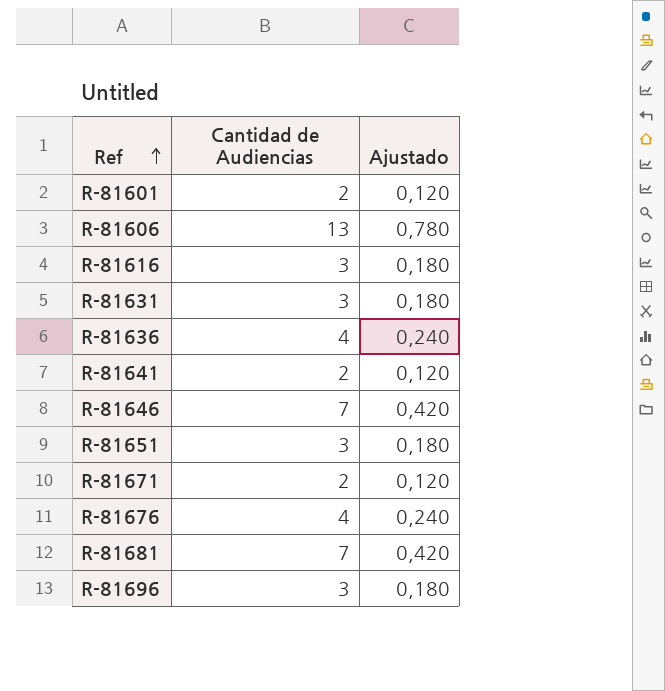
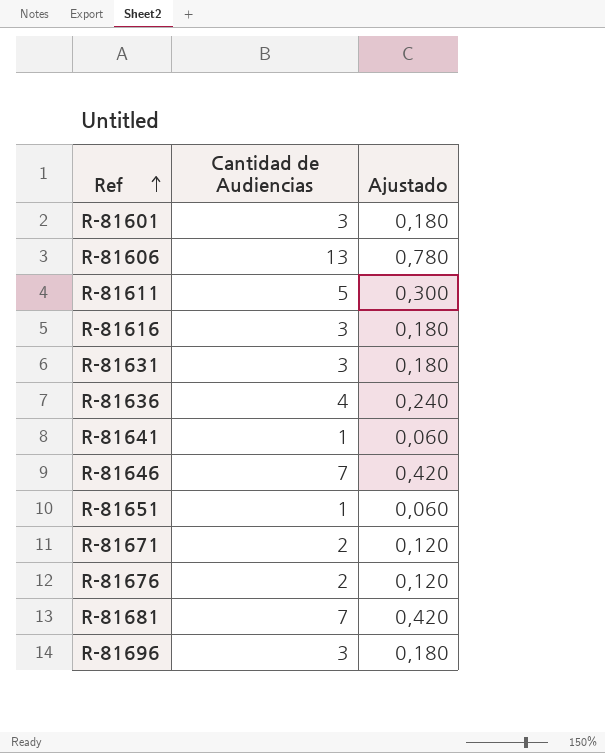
R-81601 | Cantidad de Audiencias: 2 -> 3
R-81601 | Ajustado: 0,120 -> 0,180
row R-81611: none -> 5 | 0,300
R-81641 | Cantidad de Audiencias: 2 -> 1
R-81641 | Ajustado: 0,120 -> 0,060
R-81651 | Cantidad de Audiencias: 3 -> 1
R-81651 | Ajustado: 0,180 -> 0,060
R-81676 | Cantidad de Audiencias: 4 -> 2
R-81676 | Ajustado: 0,240 -> 0,120

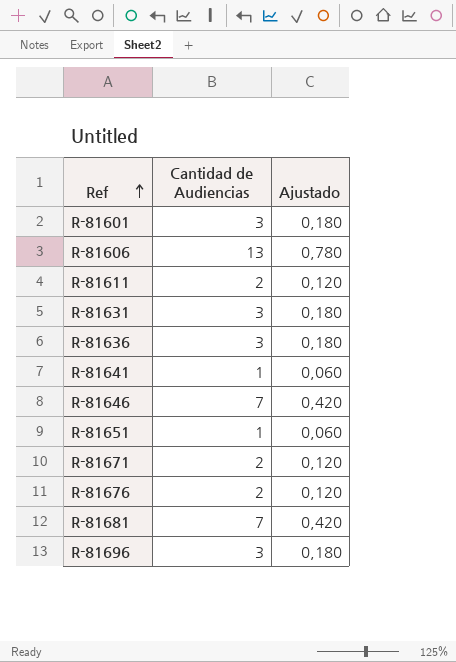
row R-81616: 3 | 0,180 -> none
R-81611 | Cantidad de Audiencias: 5 -> 2
R-81611 | Ajustado: 0,300 -> 0,120
R-81636 | Cantidad de Audiencias: 4 -> 3
R-81636 | Ajustado: 0,240 -> 0,180

